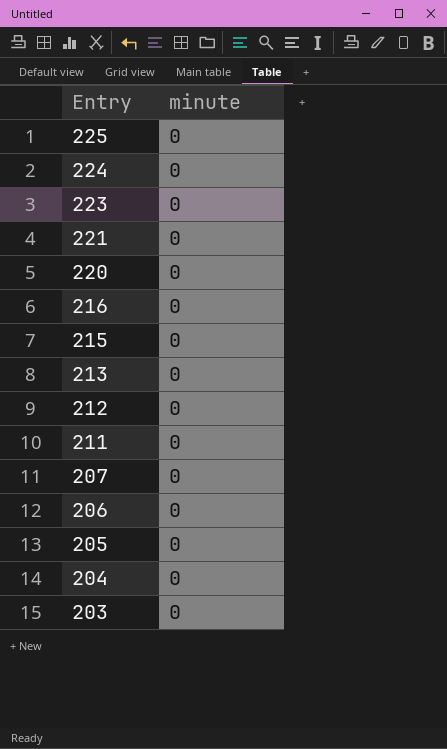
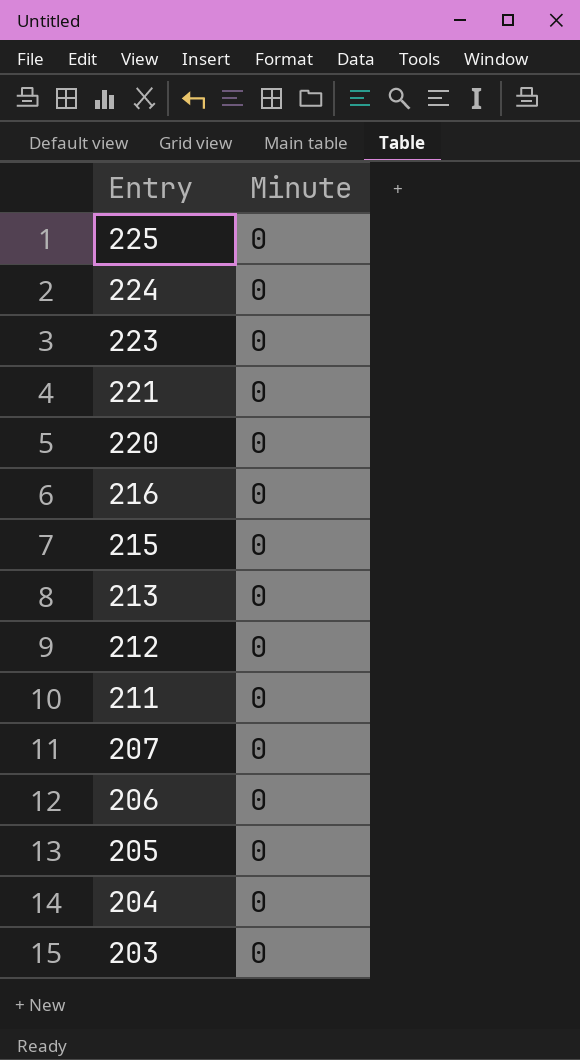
column name: minute -> Minute

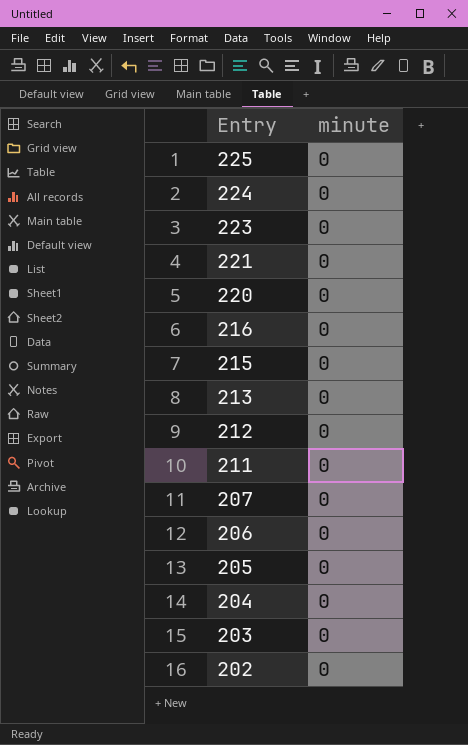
column name: Minute -> minute
row 202: none -> 0

